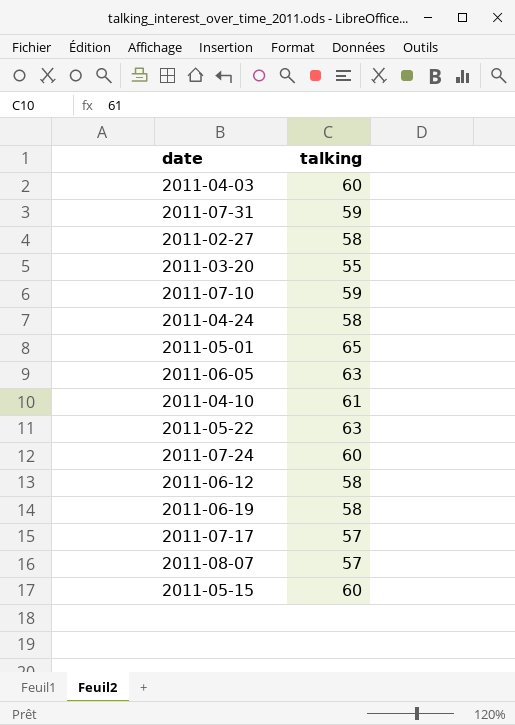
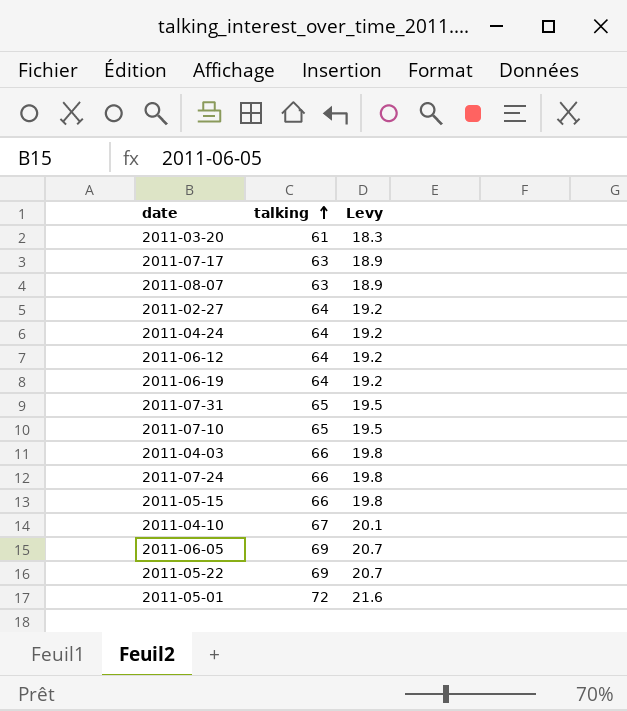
row order: none -> talking ascending
column Levy | formula: none -> [talking] * 0.3
2011-03-20 | talking: 55 -> 61
2011-07-17 | talking: 57 -> 63
2011-08-07 | talking: 57 -> 63
2011-02-27 | talking: 58 -> 64
2011-04-24 | talking: 58 -> 64
2011-06-12 | talking: 58 -> 64
2011-06-19 | talking: 58 -> 64
2011-07-31 | talking: 59 -> 65
2011-07-10 | talking: 59 -> 65
2011-04-03 | talking: 60 -> 66
2011-07-24 | talking: 60 -> 66
2011-05-15 | talking: 60 -> 66
2011-04-10 | talking: 61 -> 67
2011-06-05 | talking: 63 -> 69
2011-05-22 | talking: 63 -> 69
2011-05-01 | talking: 65 -> 72

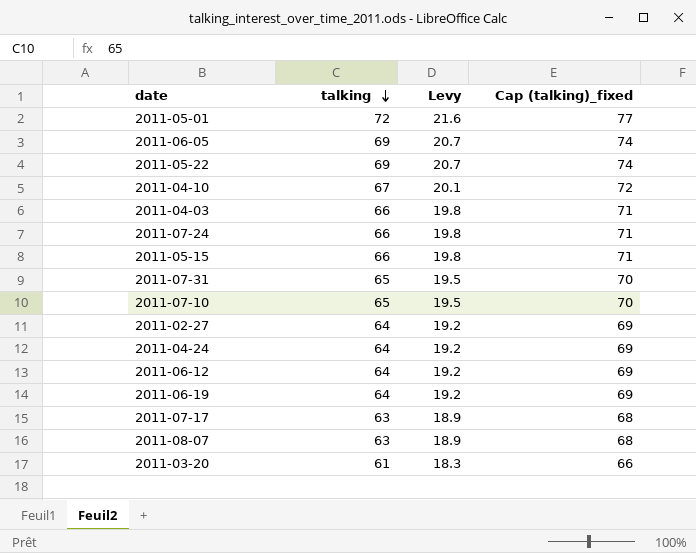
row order: talking ascending -> talking descending
column Cap (talking)_fixed | formula: none -> [talking] + 5

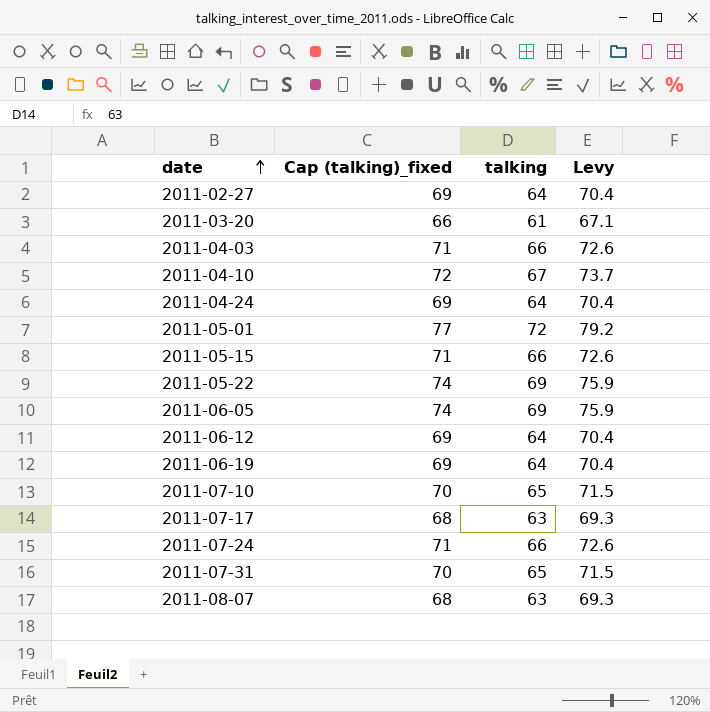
row order: talking descending -> date ascending
column Cap (talking)_fixed | position: 4 -> 2
column Levy | formula: [talking] * 0.3 -> [talking] * 1.1

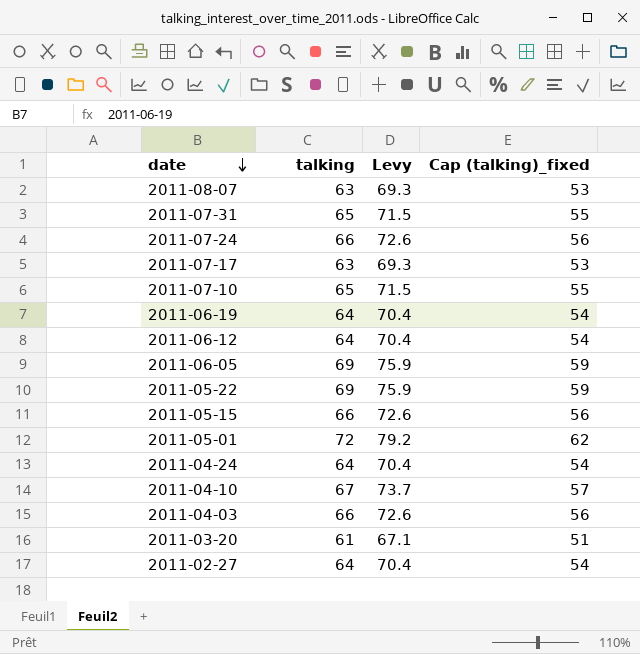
row order: date ascending -> date descending
column Cap (talking)_fixed | formula: [talking] + 5 -> [talking] - 10
column Cap (talking)_fixed | position: 2 -> 4

